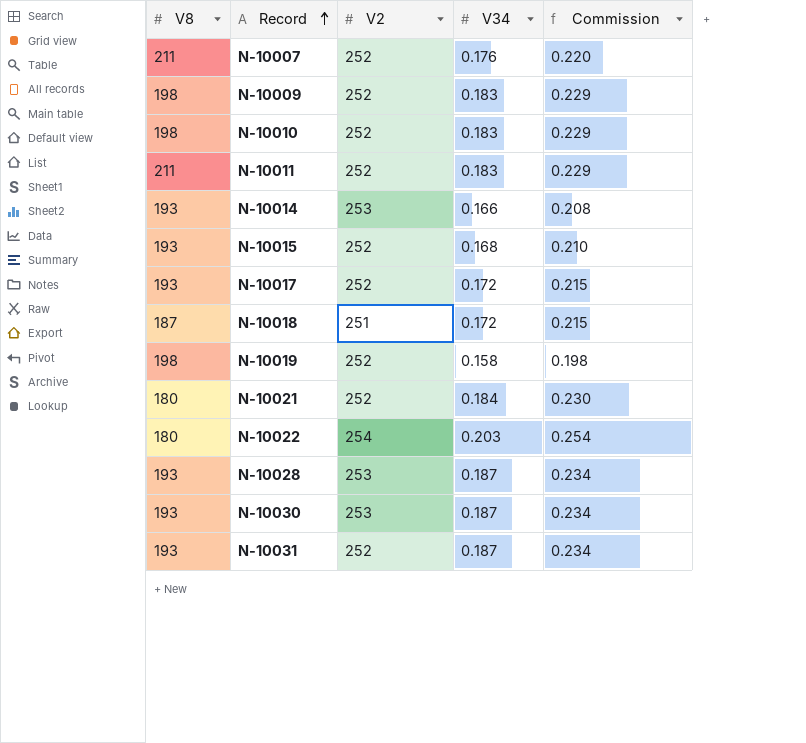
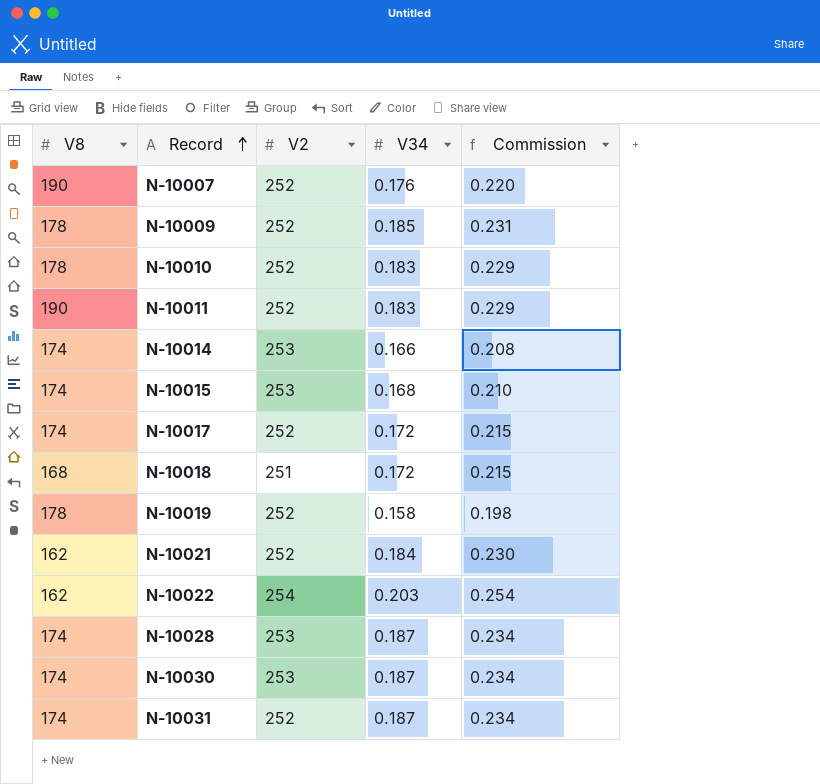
N-10007 | V8: 211 -> 190
N-10009 | V8: 198 -> 178
N-10009 | V34: 0.183 -> 0.185
N-10009 | Commission: 0.229 -> 0.231
N-10010 | V8: 198 -> 178
N-10011 | V8: 211 -> 190
N-10014 | V8: 193 -> 174
N-10015 | V8: 193 -> 174
N-10015 | V2: 252 -> 253
N-10017 | V8: 193 -> 174
N-10018 | V8: 187 -> 168
N-10019 | V8: 198 -> 178
N-10021 | V8: 180 -> 162
N-10022 | V8: 180 -> 162
N-10028 | V8: 193 -> 174
N-10030 | V8: 193 -> 174
N-10031 | V8: 193 -> 174

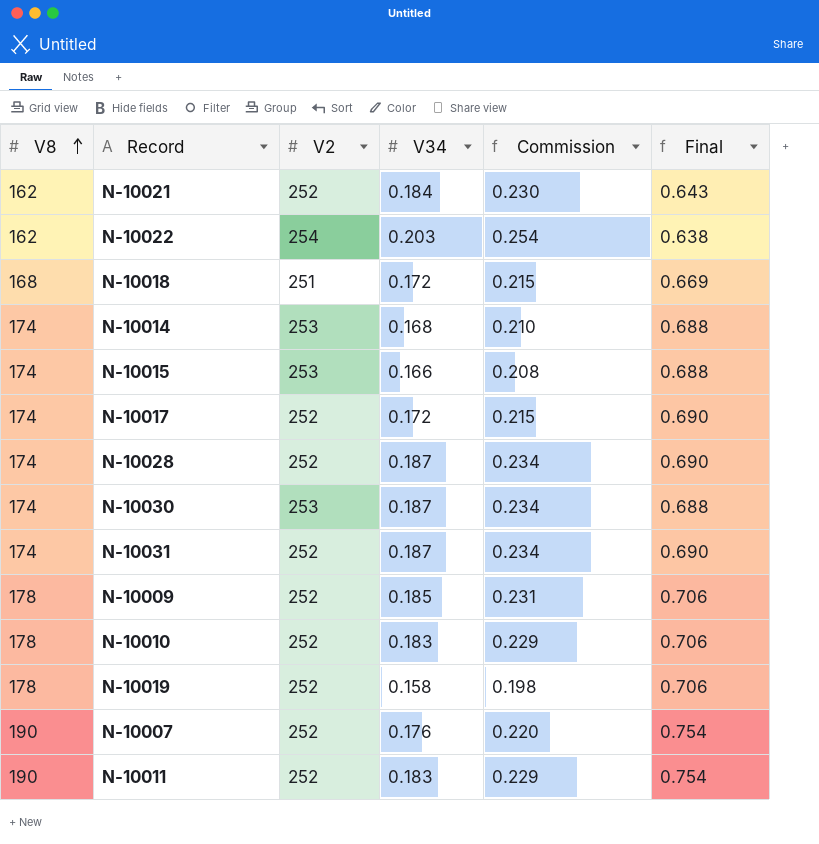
row order: Record ascending -> V8 ascending
column Final | formula: none -> [V8] / [V2]
N-10014 | V34: 0.166 -> 0.168
N-10014 | Commission: 0.208 -> 0.210
N-10015 | V34: 0.168 -> 0.166
N-10015 | Commission: 0.210 -> 0.208
N-10028 | V2: 253 -> 252

